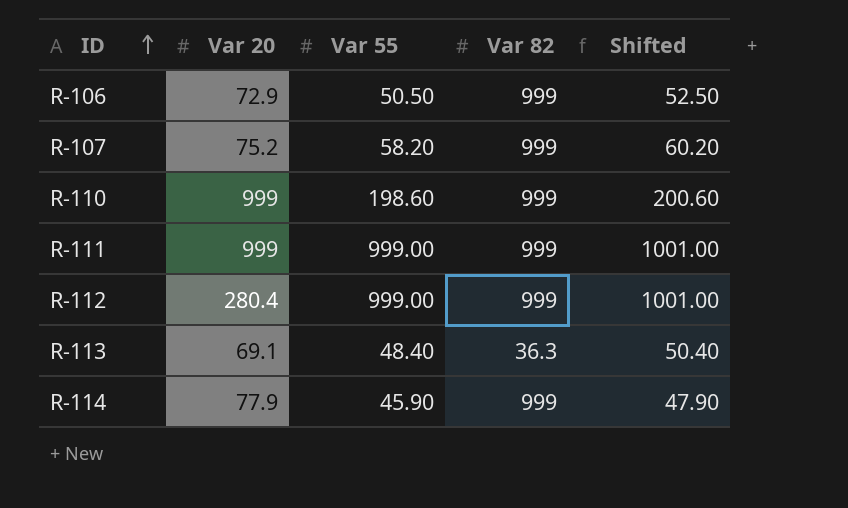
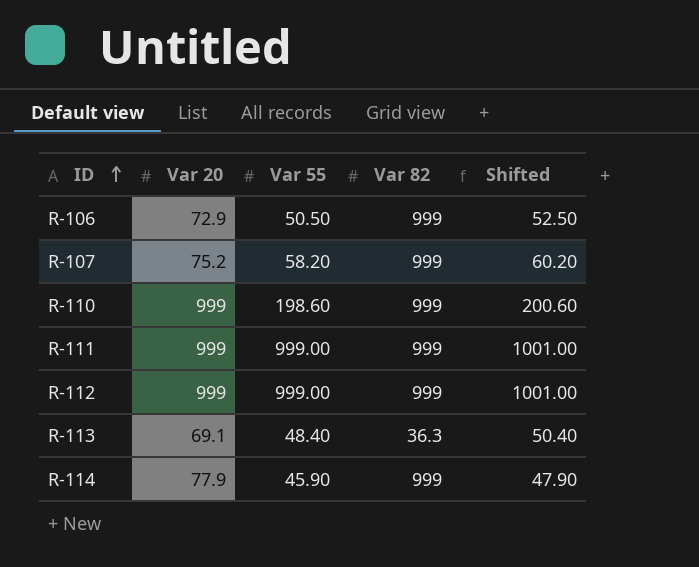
R-112 | Var 20: 280.4 -> 999

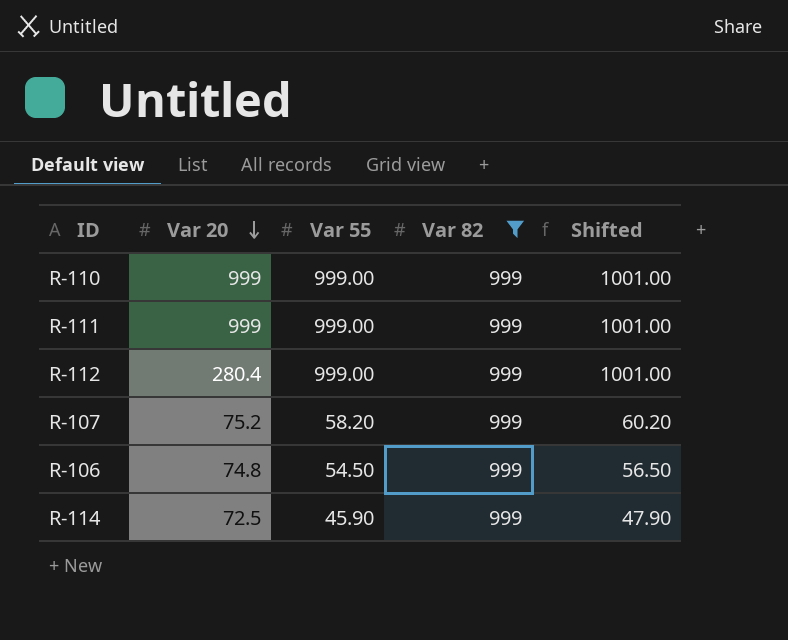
filter: none -> Var 82 = 999
row order: ID ascending -> Var 20 descending
R-110 | Var 55: 198.60 -> 999.00
R-110 | Shifted: 200.60 -> 1001.00
R-112 | Var 20: 999 -> 280.4
R-106 | Var 20: 72.9 -> 74.8
R-106 | Var 55: 50.50 -> 54.50
R-106 | Shifted: 52.50 -> 56.50
R-114 | Var 20: 77.9 -> 72.5

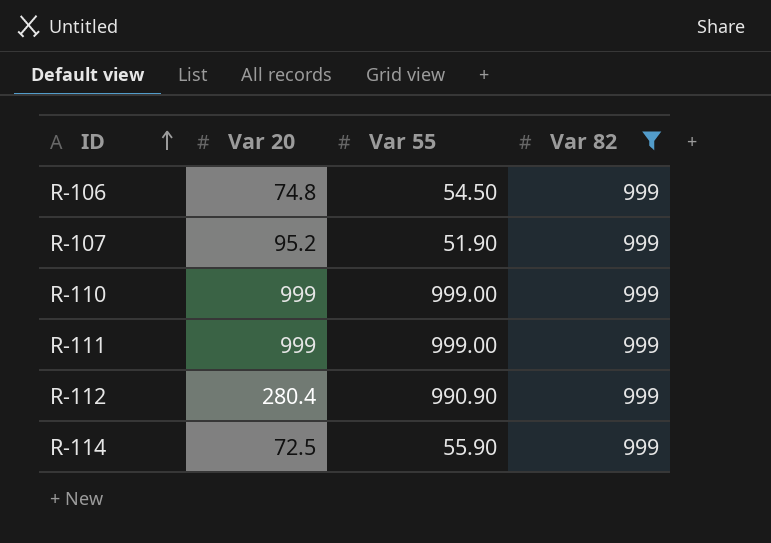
row order: Var 20 descending -> ID ascending
column Shifted | formula: [Var 55] + 2 -> none
R-107 | Var 20: 75.2 -> 95.2
R-107 | Var 55: 58.20 -> 51.90
R-112 | Var 55: 999.00 -> 990.90
R-114 | Var 55: 45.90 -> 55.90

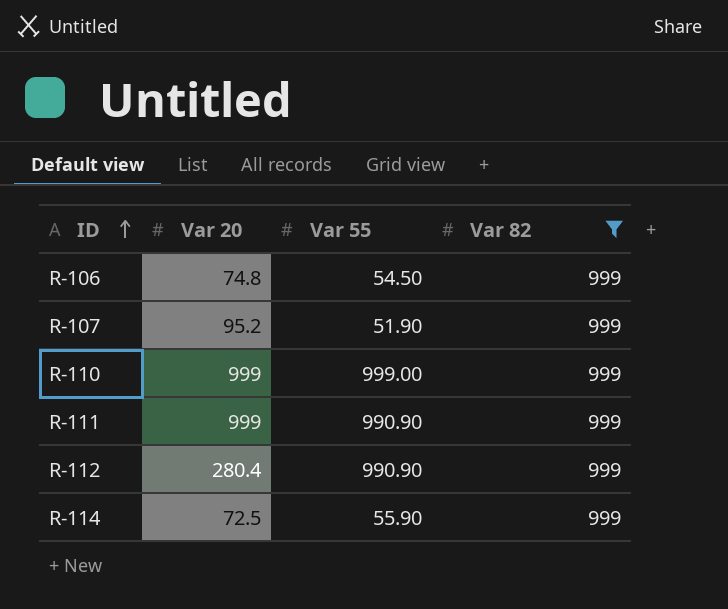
R-111 | Var 55: 999.00 -> 990.90

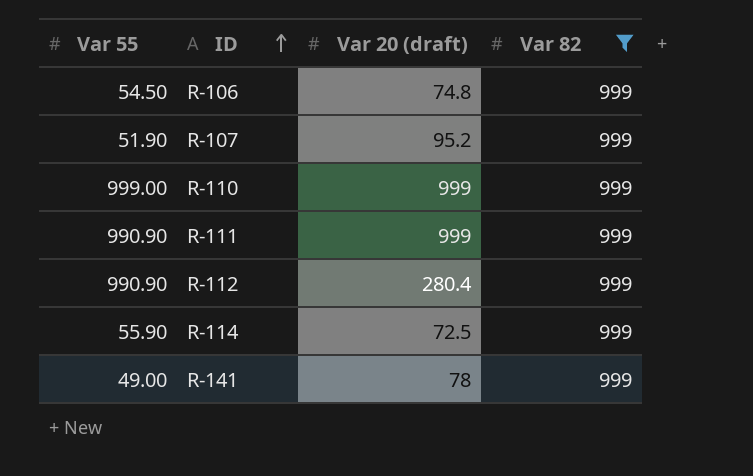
column Var 55 | position: 3 -> 1
column name: Var 20 -> Var 20 (draft)
row R-141: none -> 49.00 | 78 | 999

